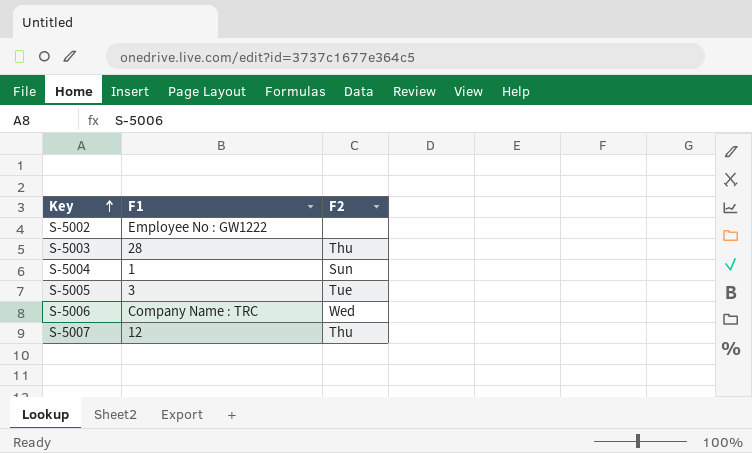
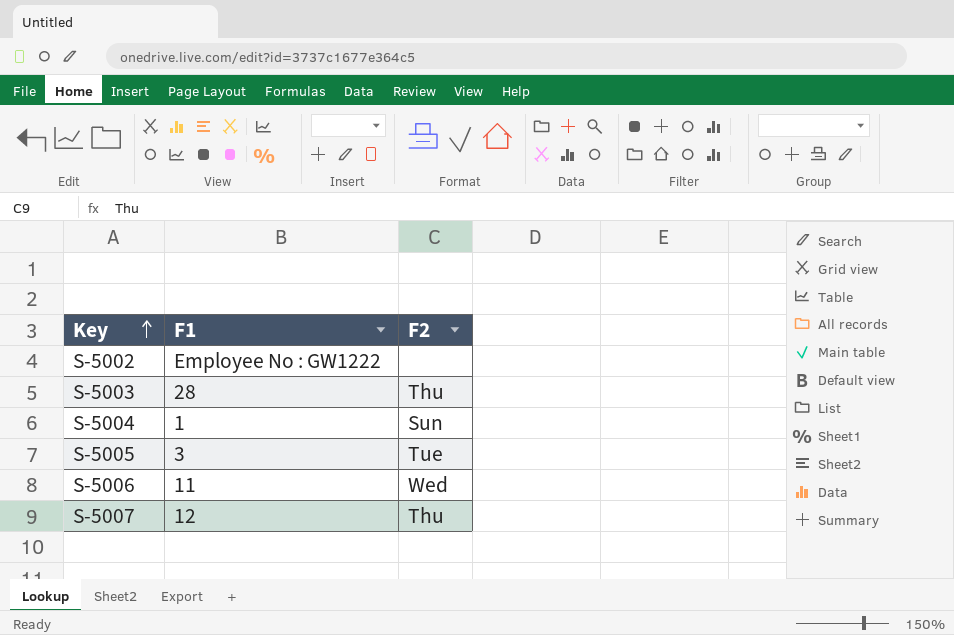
S-5006 | F1: Company Name : TRC -> 11

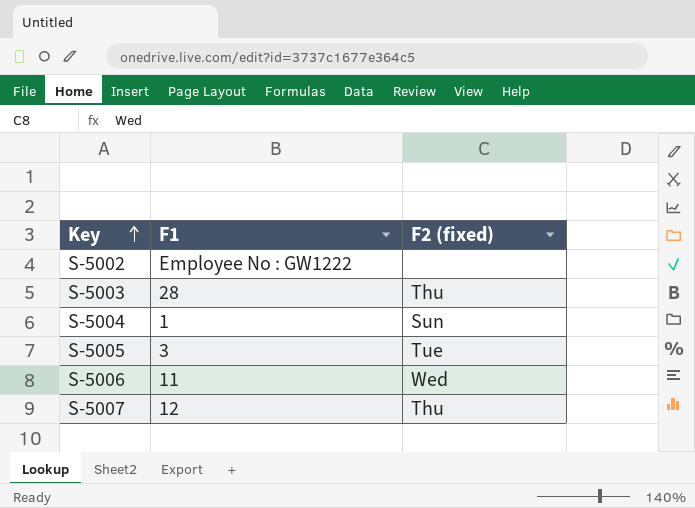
column name: F2 -> F2 (fixed)

